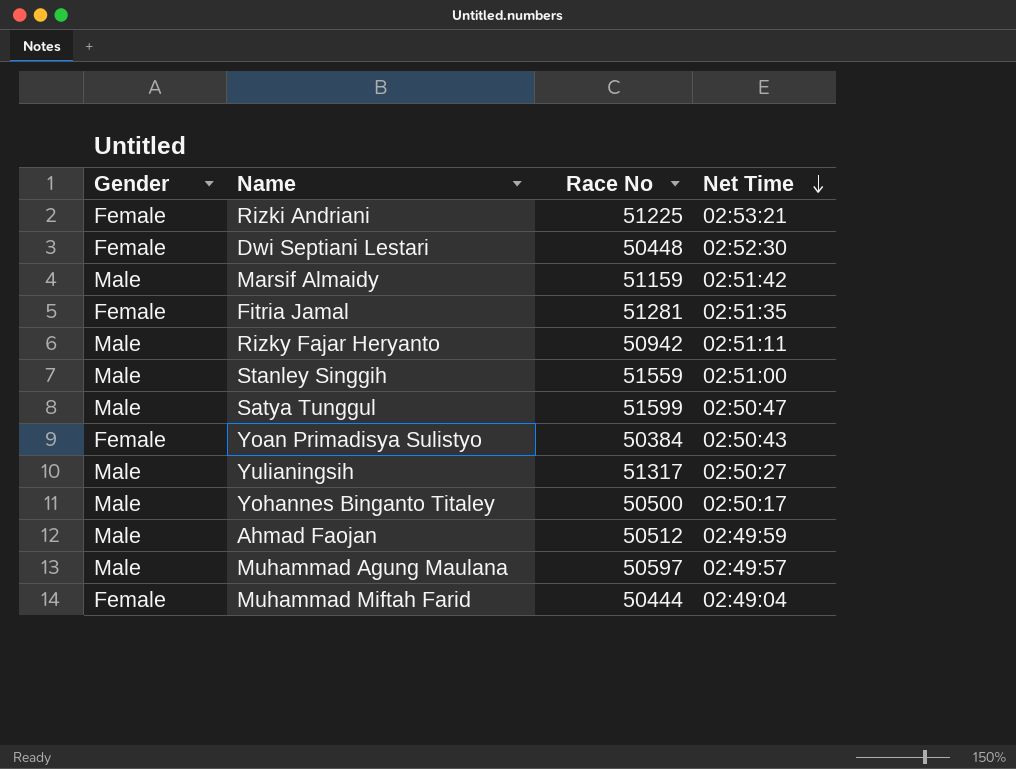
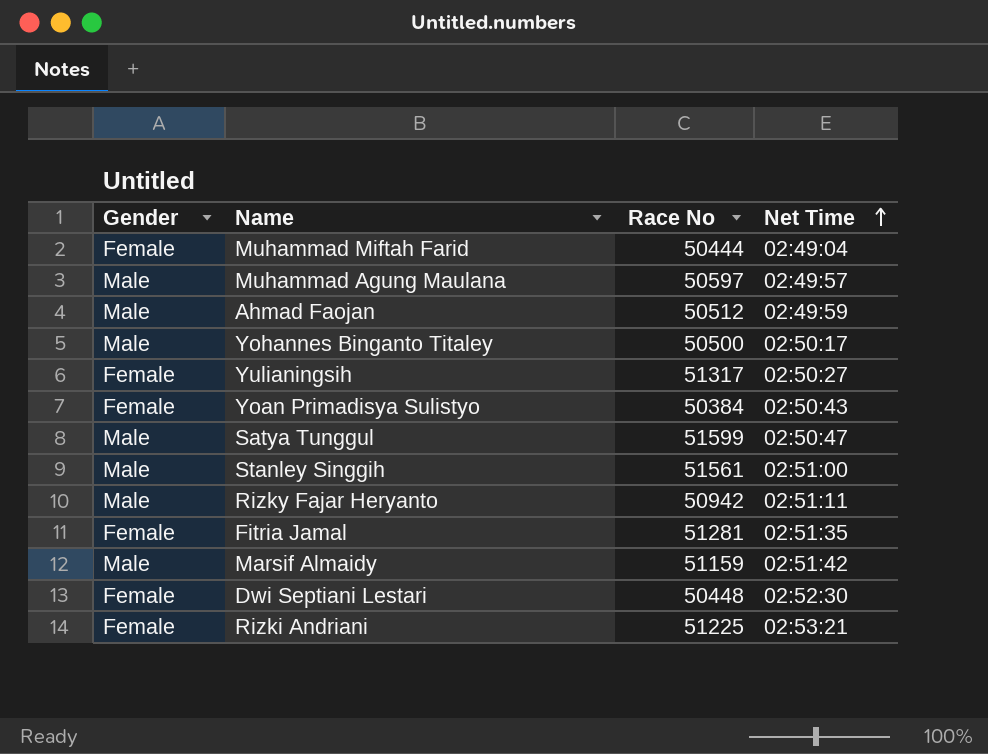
row order: Net Time descending -> Net Time ascending
Yulianingsih | Gender: Male -> Female
Stanley Singgih | Race No: 51559 -> 51561

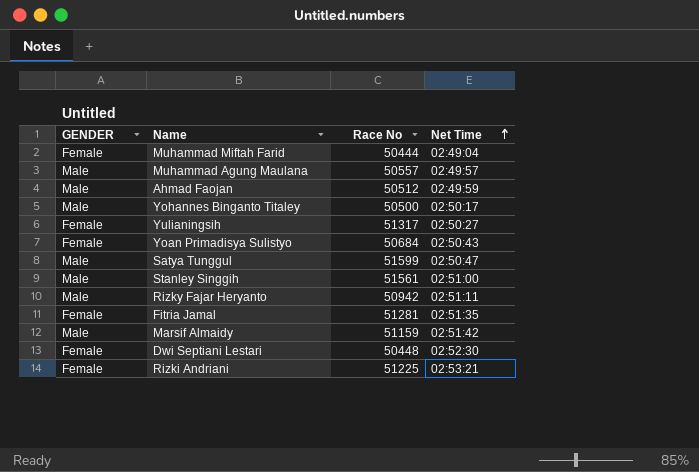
column name: Gender -> GENDER
Muhammad Agung Maulana | Race No: 50597 -> 50557
Yoan Primadisya Sulistyo | Race No: 50384 -> 50684

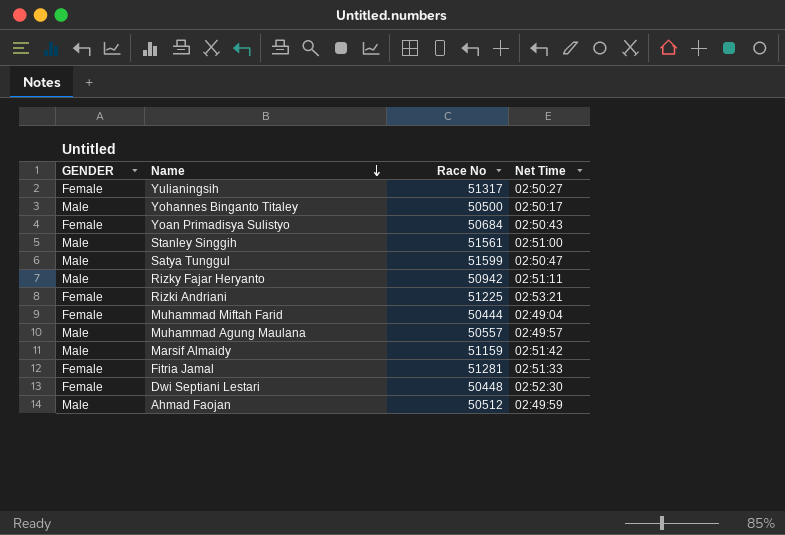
row order: Net Time ascending -> Name descending
Fitria Jamal | Net Time: 02:51:35 -> 02:51:33

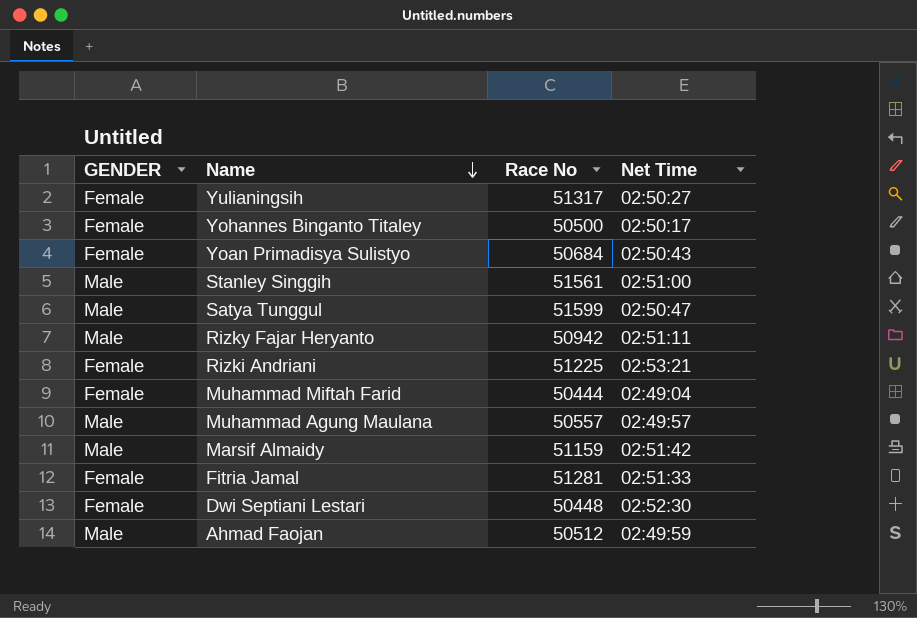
Yohannes Binganto Titaley | GENDER: Male -> Female

